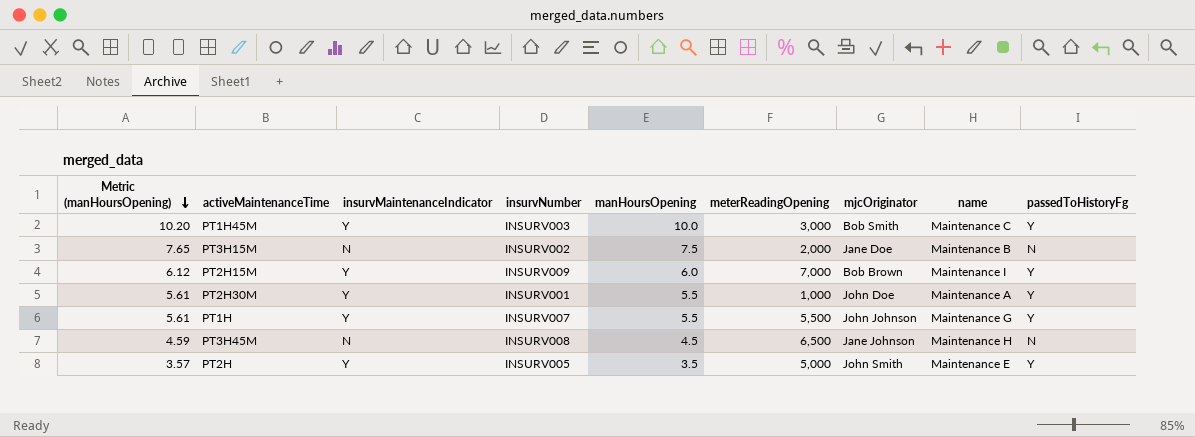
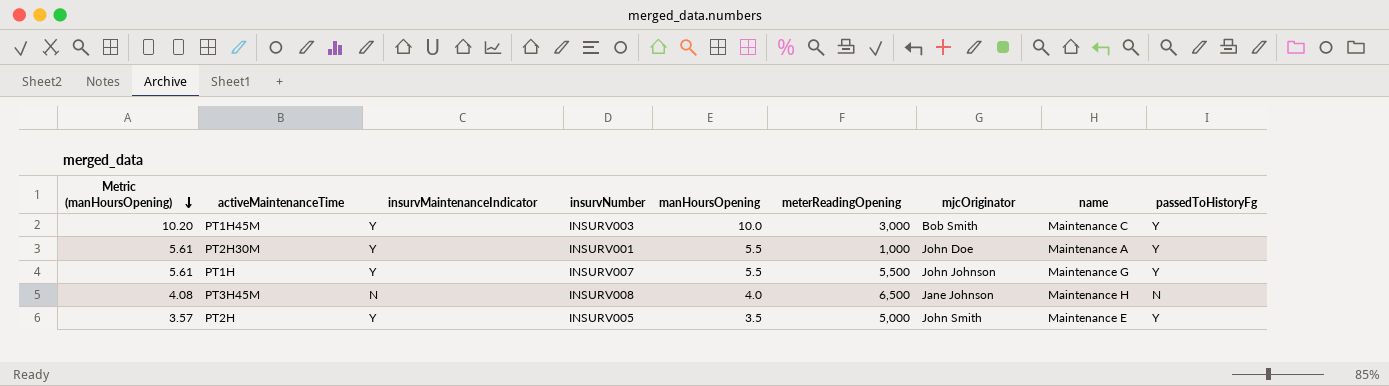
row PT3H15M: 7.65 | N | INSURV002 | 7.5 | 2,000 | Jane Doe | Maintenance B | N -> none
row PT2H15M: 6.12 | Y | INSURV009 | 6.0 | 7,000 | Bob Brown | Maintenance I | Y -> none
PT3H45M | Metric (manHoursOpening): 4.59 -> 4.08
PT3H45M | manHoursOpening: 4.5 -> 4.0

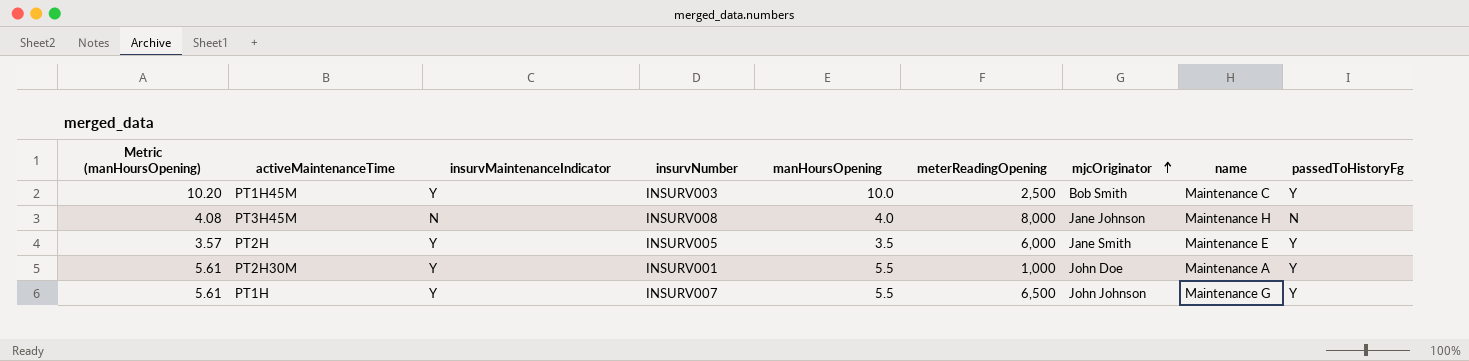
row order: Metric (manHoursOpening) descending -> mjcOriginator ascending
PT1H45M | meterReadingOpening: 3,000 -> 2,500
PT3H45M | meterReadingOpening: 6,500 -> 8,000
PT2H | meterReadingOpening: 5,000 -> 6,000
PT2H | mjcOriginator: John Smith -> Jane Smith
PT1H | meterReadingOpening: 5,500 -> 6,500

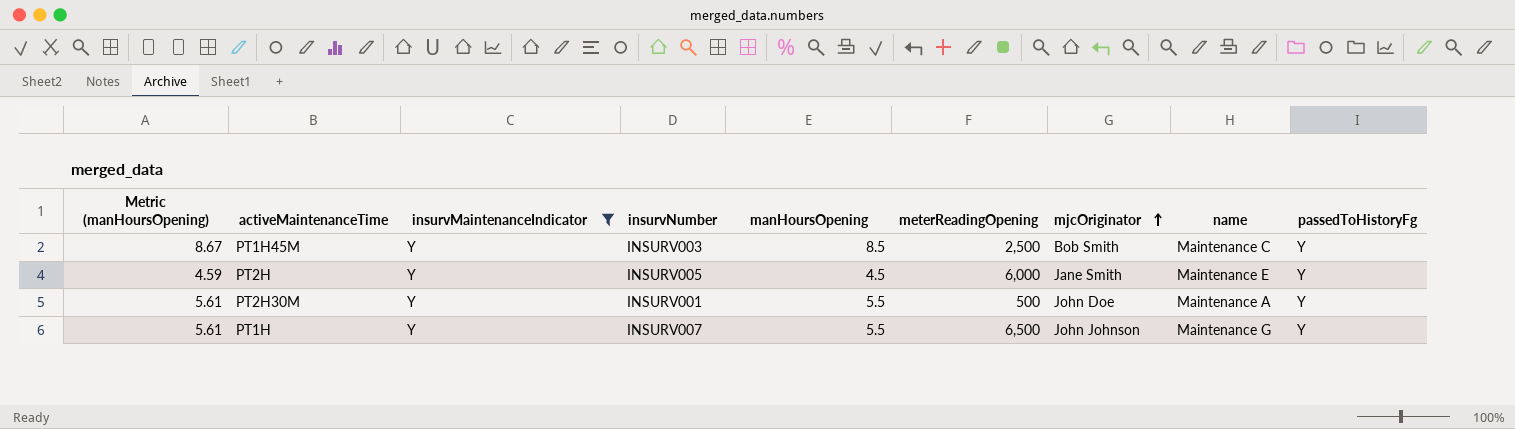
filter: none -> insurvMaintenanceIndicator = Y
PT1H45M | Metric (manHoursOpening): 10.20 -> 8.67
PT1H45M | manHoursOpening: 10.0 -> 8.5
PT2H | Metric (manHoursOpening): 3.57 -> 4.59
PT2H | manHoursOpening: 3.5 -> 4.5
PT2H30M | meterReadingOpening: 1,000 -> 500

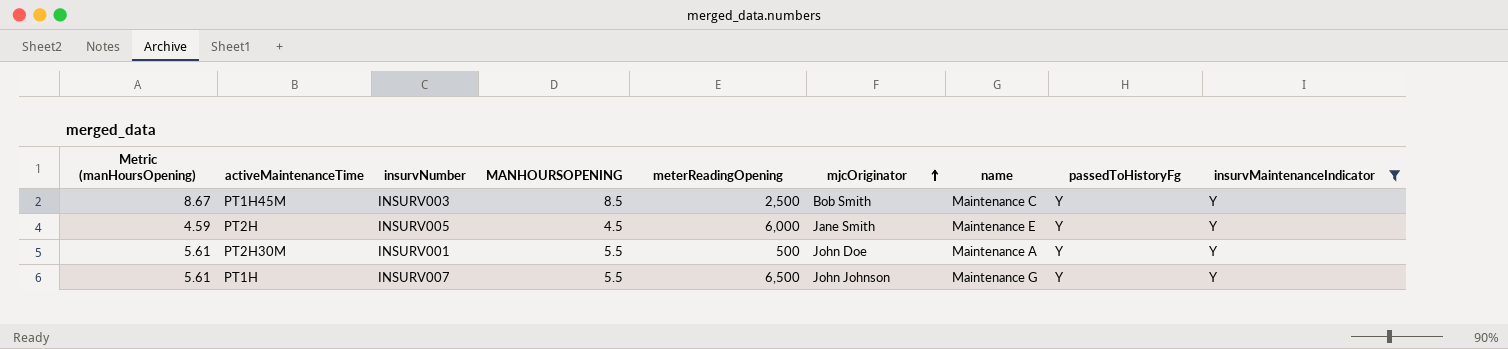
column name: manHoursOpening -> MANHOURSOPENING
column insurvMaintenanceIndicator | position: 3 -> 9

